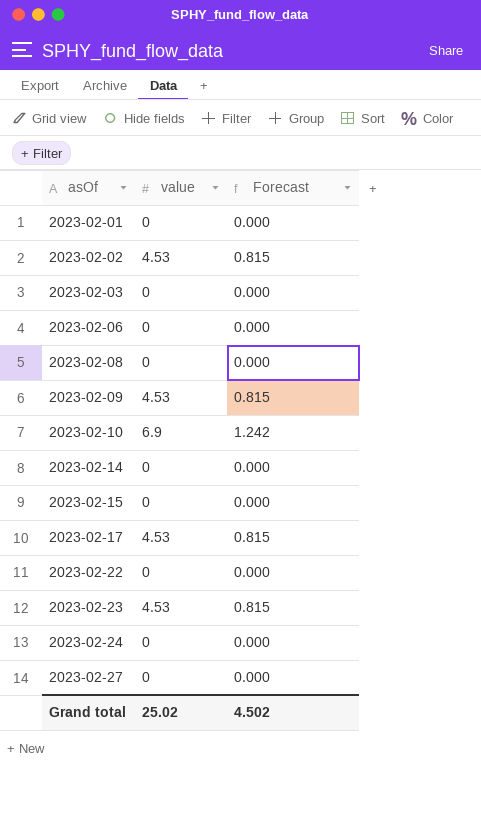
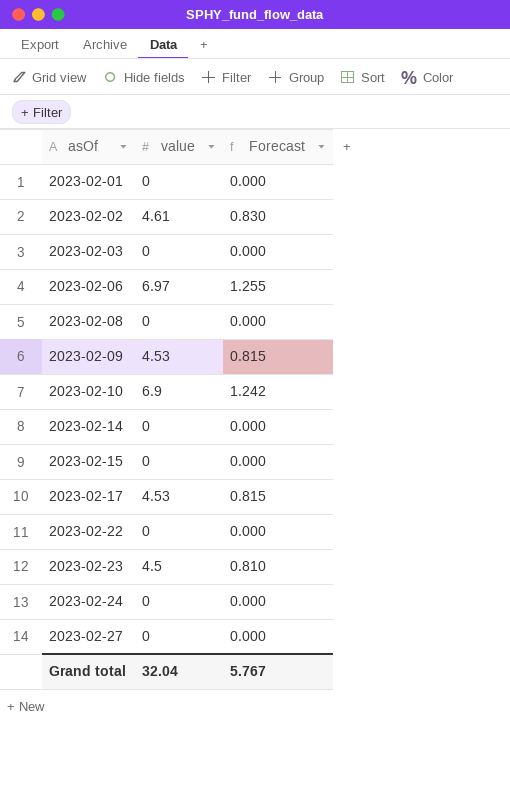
2023-02-02 | value: 4.53 -> 4.61
2023-02-02 | Forecast: 0.815 -> 0.830
2023-02-06 | value: 0 -> 6.97
2023-02-06 | Forecast: 0.000 -> 1.255
2023-02-23 | value: 4.53 -> 4.5
2023-02-23 | Forecast: 0.815 -> 0.810
Grand total | value: 25.02 -> 32.04
Grand total | Forecast: 4.502 -> 5.767

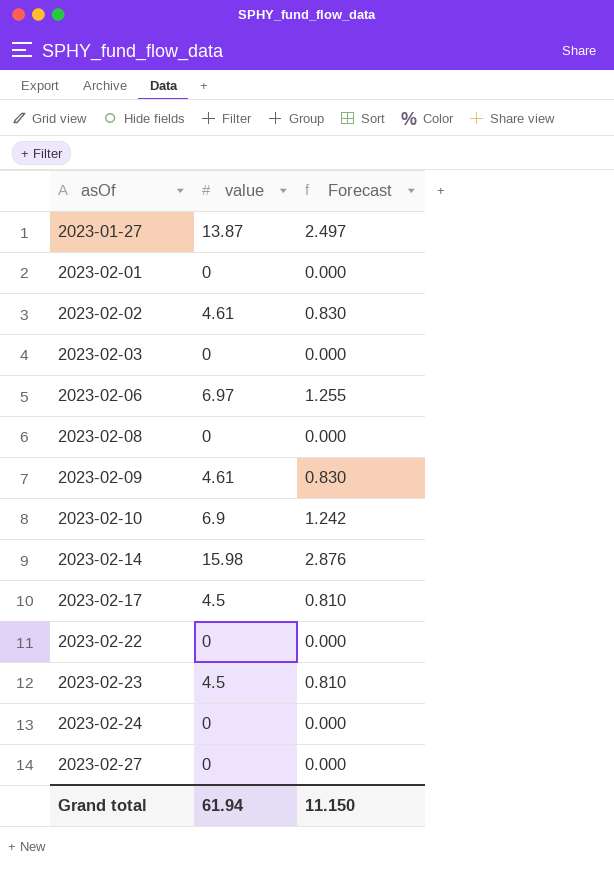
row 2023-02-15: 0 | 0.000 -> none
row 2023-01-27: none -> 13.87 | 2.497
2023-02-09 | value: 4.53 -> 4.61
2023-02-09 | Forecast: 0.815 -> 0.830
2023-02-14 | value: 0 -> 15.98
2023-02-14 | Forecast: 0.000 -> 2.876
2023-02-17 | value: 4.53 -> 4.5
2023-02-17 | Forecast: 0.815 -> 0.810
Grand total | value: 32.04 -> 61.94
Grand total | Forecast: 5.767 -> 11.150

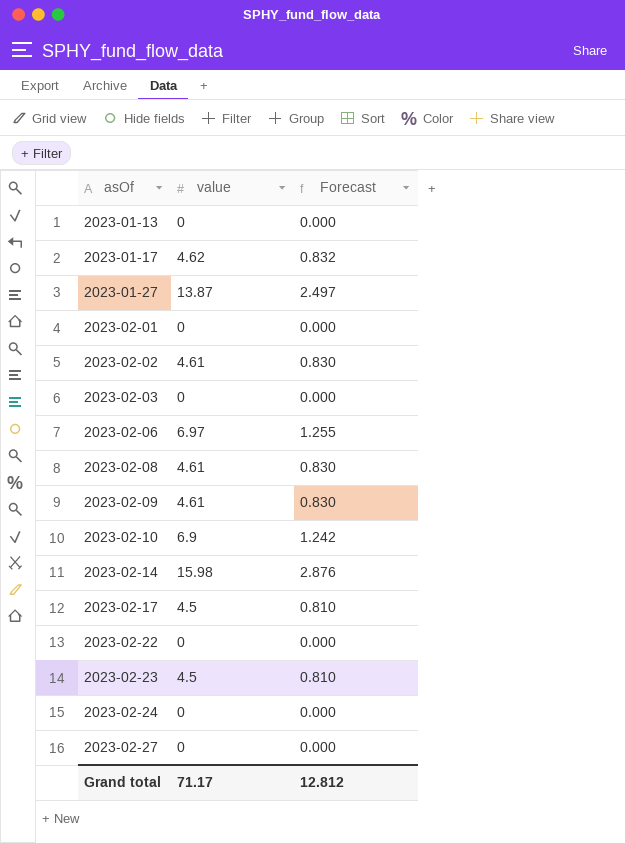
row 2023-01-13: none -> 0 | 0.000
row 2023-01-17: none -> 4.62 | 0.832
2023-02-08 | value: 0 -> 4.61
2023-02-08 | Forecast: 0.000 -> 0.830
Grand total | value: 61.94 -> 71.17
Grand total | Forecast: 11.150 -> 12.812

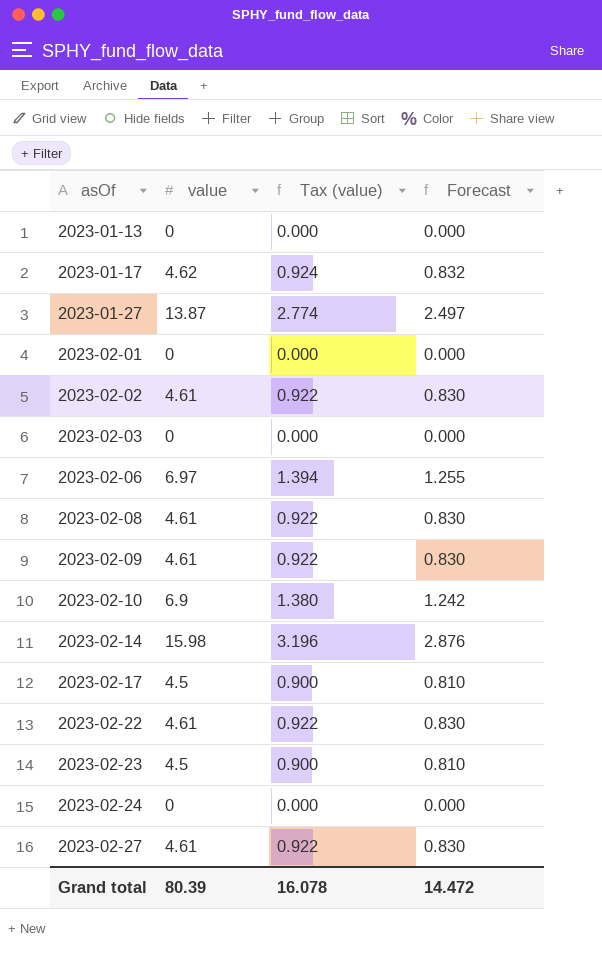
column Tax (value) | formula: none -> [value] * 0.2
2023-02-22 | value: 0 -> 4.61
2023-02-22 | Forecast: 0.000 -> 0.830
2023-02-27 | value: 0 -> 4.61
2023-02-27 | Forecast: 0.000 -> 0.830
Grand total | value: 71.17 -> 80.39
Grand total | Forecast: 12.812 -> 14.472

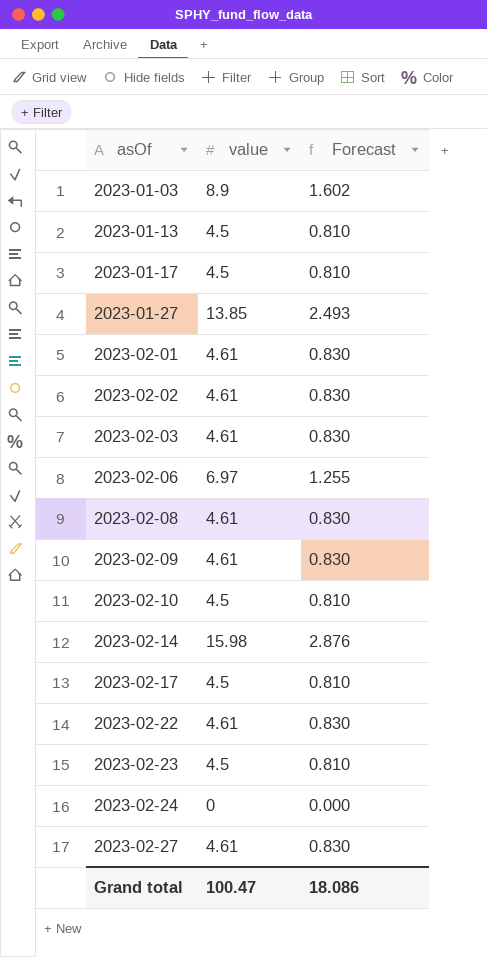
column Tax (value) | formula: [value] * 0.2 -> none
row 2023-01-03: none -> 8.9 | 1.602
2023-01-13 | value: 0 -> 4.5
2023-01-13 | Forecast: 0.000 -> 0.810
2023-01-17 | value: 4.62 -> 4.5
2023-01-17 | Forecast: 0.832 -> 0.810
2023-01-27 | value: 13.87 -> 13.85
2023-01-27 | Forecast: 2.497 -> 2.493
2023-02-01 | value: 0 -> 4.61
2023-02-01 | Forecast: 0.000 -> 0.830
2023-02-03 | value: 0 -> 4.61
2023-02-03 | Forecast: 0.000 -> 0.830
2023-02-10 | value: 6.9 -> 4.5
2023-02-10 | Forecast: 1.242 -> 0.810
Grand total | value: 80.39 -> 100.47
Grand total | Forecast: 14.472 -> 18.086

